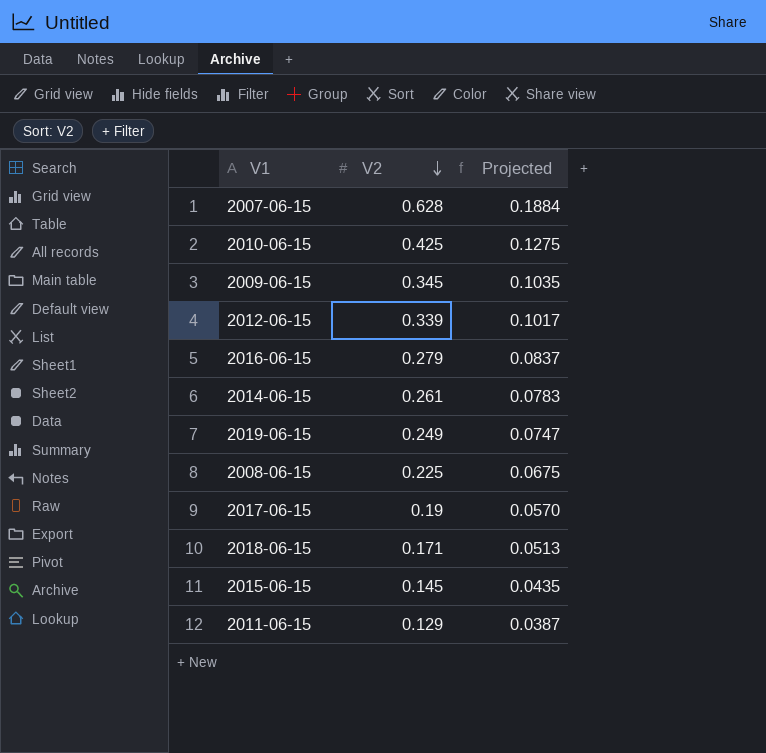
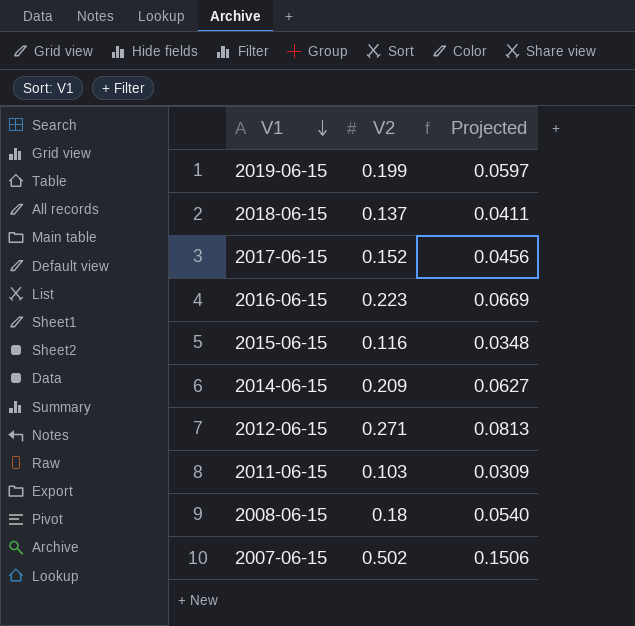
row order: V2 descending -> V1 descending
row 2010-06-15: 0.425 | 0.1275 -> none
row 2009-06-15: 0.345 | 0.1035 -> none
2019-06-15 | V2: 0.249 -> 0.199
2019-06-15 | Projected: 0.0747 -> 0.0597
2018-06-15 | V2: 0.171 -> 0.137
2018-06-15 | Projected: 0.0513 -> 0.0411
2017-06-15 | V2: 0.19 -> 0.152
2017-06-15 | Projected: 0.0570 -> 0.0456
2016-06-15 | V2: 0.279 -> 0.223
2016-06-15 | Projected: 0.0837 -> 0.0669
2015-06-15 | V2: 0.145 -> 0.116
2015-06-15 | Projected: 0.0435 -> 0.0348
2014-06-15 | V2: 0.261 -> 0.209
2014-06-15 | Projected: 0.0783 -> 0.0627
2012-06-15 | V2: 0.339 -> 0.271
2012-06-15 | Projected: 0.1017 -> 0.0813
2011-06-15 | V2: 0.129 -> 0.103
2011-06-15 | Projected: 0.0387 -> 0.0309
2008-06-15 | V2: 0.225 -> 0.18
2008-06-15 | Projected: 0.0675 -> 0.0540
2007-06-15 | V2: 0.628 -> 0.502
2007-06-15 | Projected: 0.1884 -> 0.1506

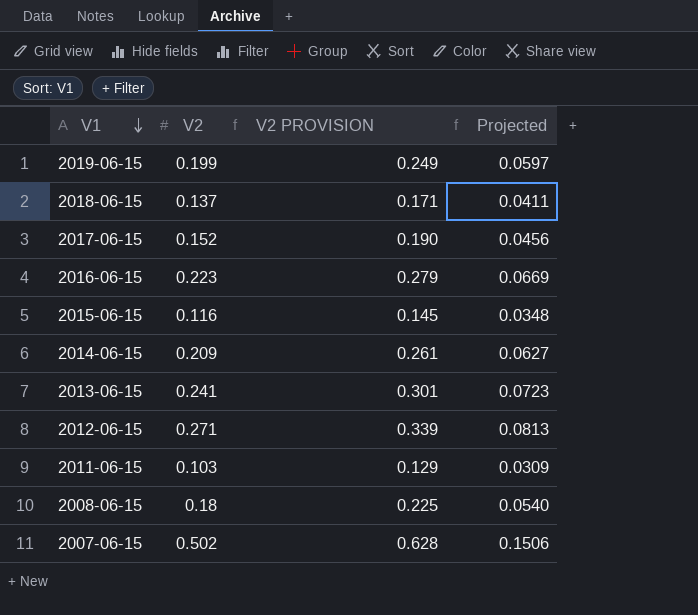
column V2 PROVISION | formula: none -> [V2] * 1.25
row 2013-06-15: none -> 0.241 | 0.301 | 0.0723

